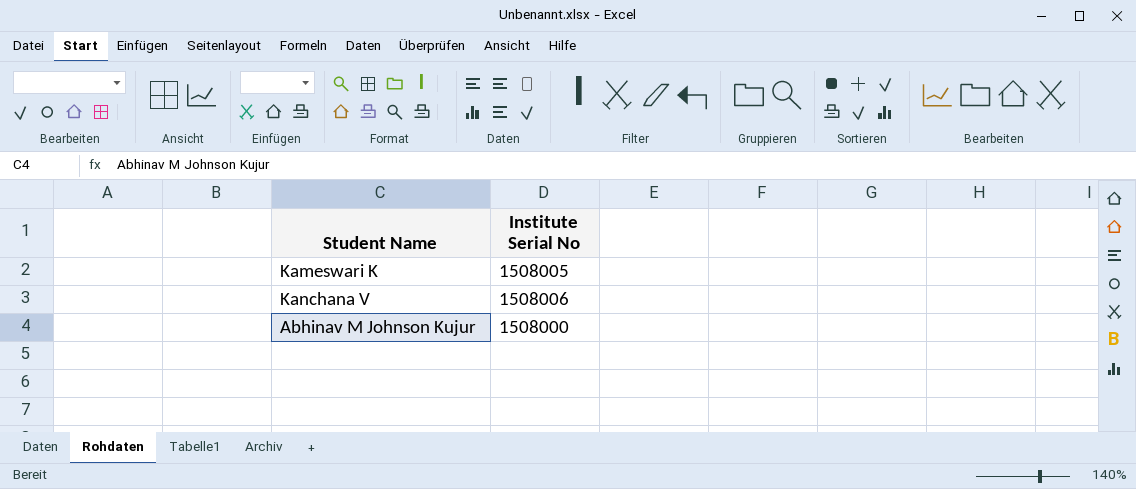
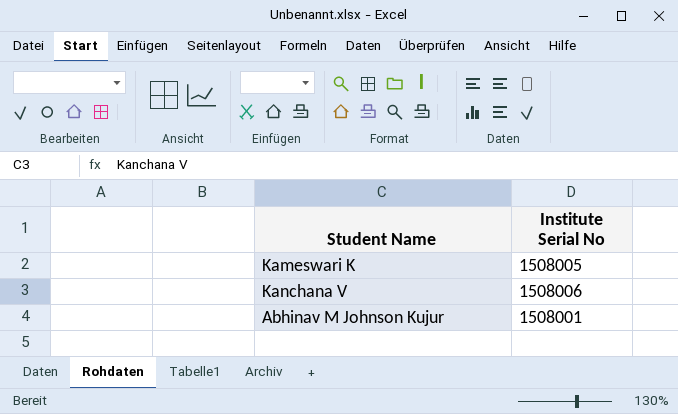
Abhinav M Johnson Kujur | Institute Serial No: 1508000 -> 1508001

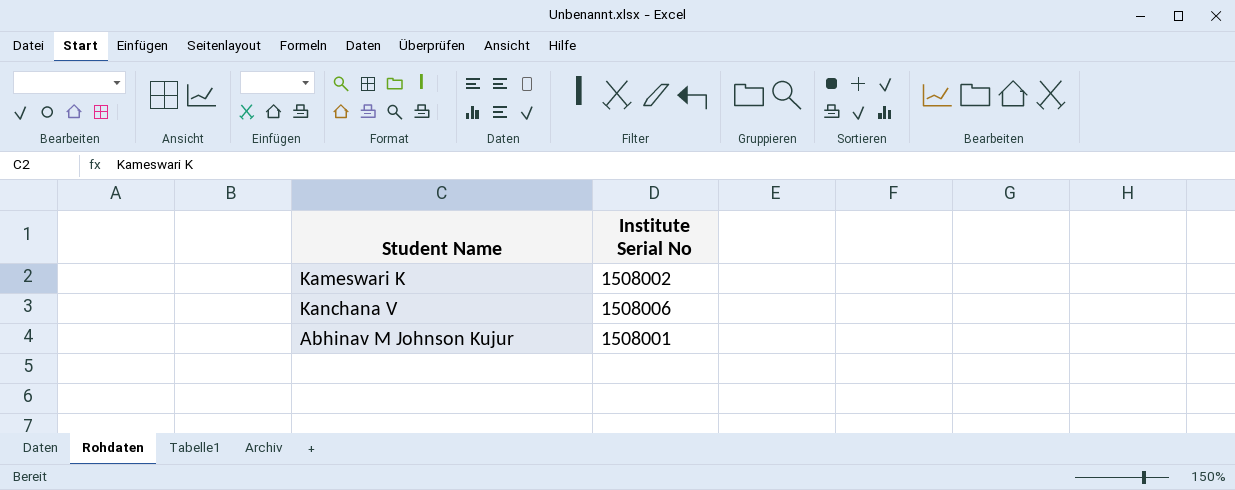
Kameswari K | Institute Serial No: 1508005 -> 1508002

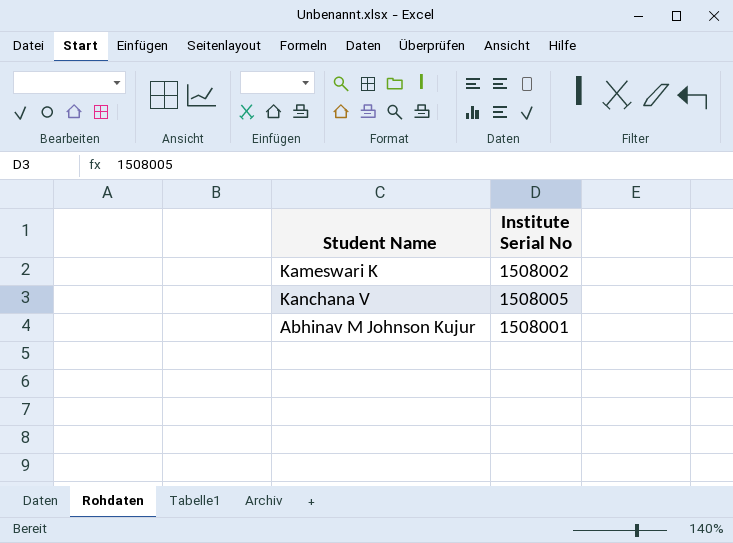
Kanchana V | Institute Serial No: 1508006 -> 1508005

